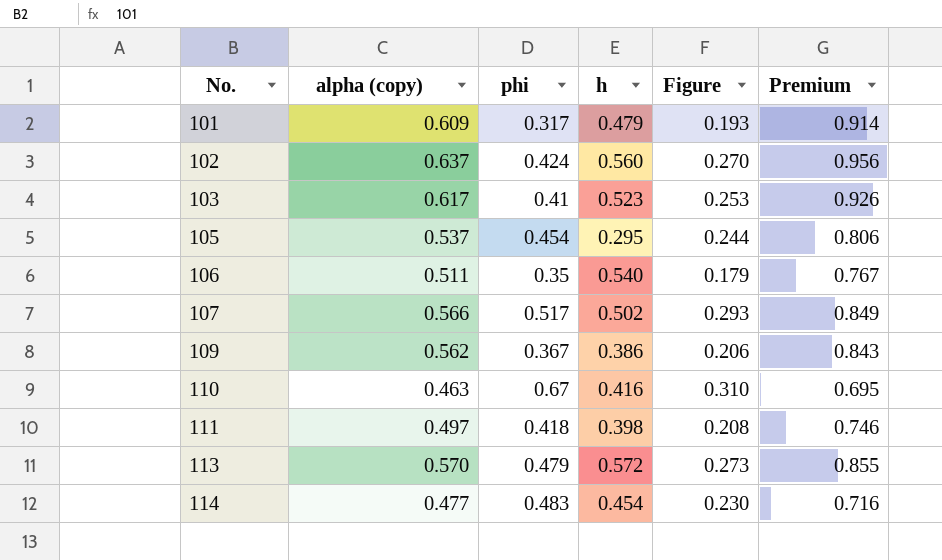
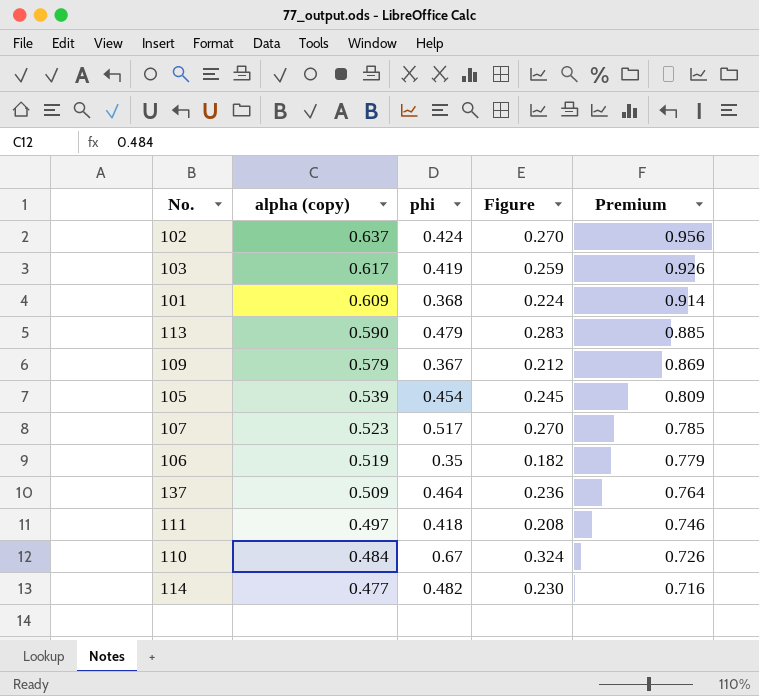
row order: No. ascending -> alpha (copy) descending
column h | position: 4 -> none
103 | phi: 0.41 -> 0.419
103 | Figure: 0.253 -> 0.259
101 | phi: 0.317 -> 0.368
101 | Figure: 0.193 -> 0.224
113 | alpha (copy): 0.570 -> 0.590
113 | Figure: 0.273 -> 0.283
113 | Premium: 0.855 -> 0.885
109 | alpha (copy): 0.562 -> 0.579
109 | Figure: 0.206 -> 0.212
109 | Premium: 0.843 -> 0.869
105 | alpha (copy): 0.537 -> 0.539
105 | Figure: 0.244 -> 0.245
105 | Premium: 0.806 -> 0.809
107 | alpha (copy): 0.566 -> 0.523
107 | Figure: 0.293 -> 0.270
107 | Premium: 0.849 -> 0.785
106 | alpha (copy): 0.511 -> 0.519
106 | Figure: 0.179 -> 0.182
106 | Premium: 0.767 -> 0.779
row 137: none -> 0.509 | 0.464 | 0.236 | 0.764
110 | alpha (copy): 0.463 -> 0.484
110 | Figure: 0.310 -> 0.324
110 | Premium: 0.695 -> 0.726
114 | phi: 0.483 -> 0.482

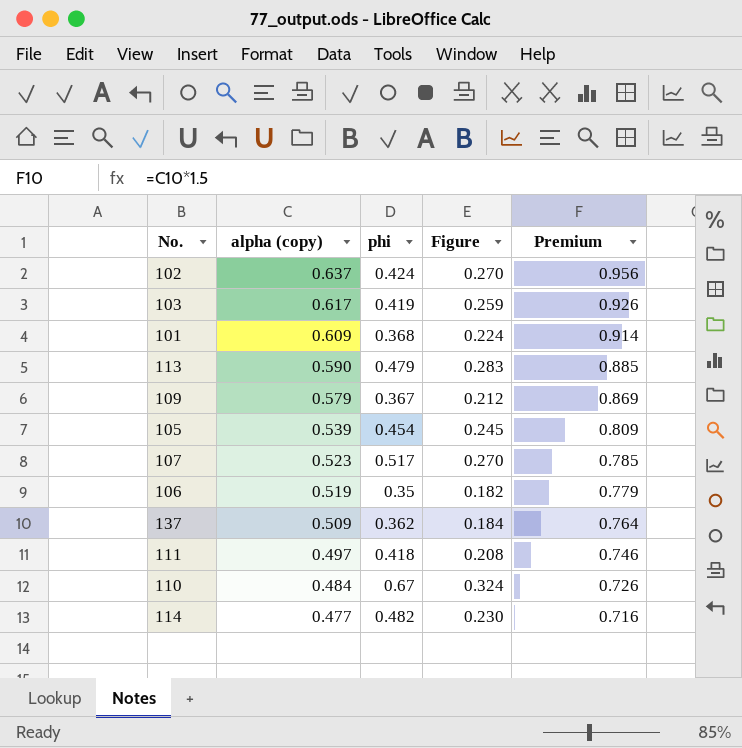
137 | phi: 0.464 -> 0.362
137 | Figure: 0.236 -> 0.184

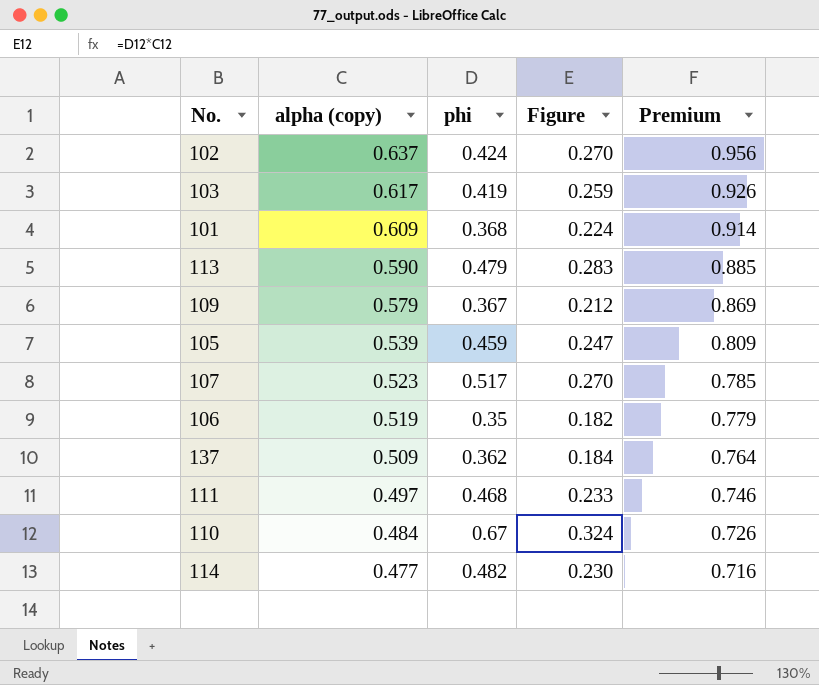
105 | phi: 0.454 -> 0.459
105 | Figure: 0.245 -> 0.247
111 | phi: 0.418 -> 0.468
111 | Figure: 0.208 -> 0.233

